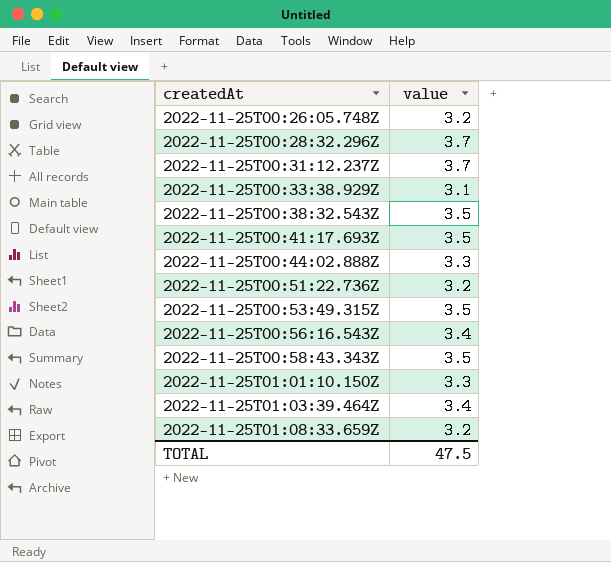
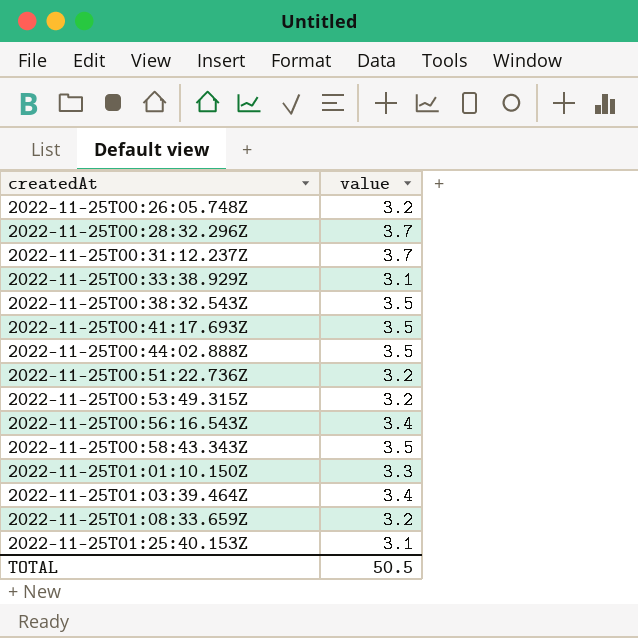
2022-11-25T00:44:02.888Z | value: 3.3 -> 3.5
2022-11-25T00:53:49.315Z | value: 3.5 -> 3.2
row 2022-11-25T01:25:40.153Z: none -> 3.1
TOTAL | value: 47.5 -> 50.5

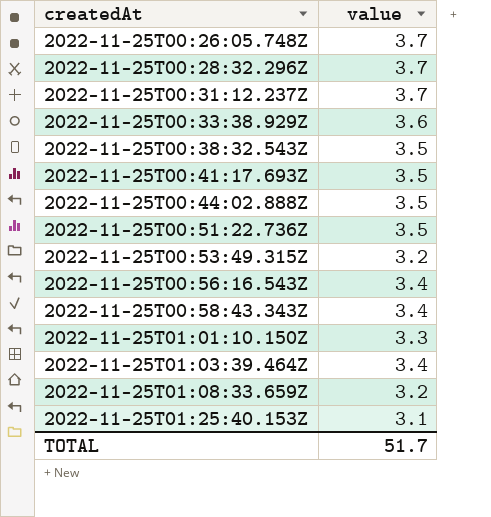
2022-11-25T00:26:05.748Z | value: 3.2 -> 3.7
2022-11-25T00:33:38.929Z | value: 3.1 -> 3.6
2022-11-25T00:51:22.736Z | value: 3.2 -> 3.5
2022-11-25T00:58:43.343Z | value: 3.5 -> 3.4
TOTAL | value: 50.5 -> 51.7

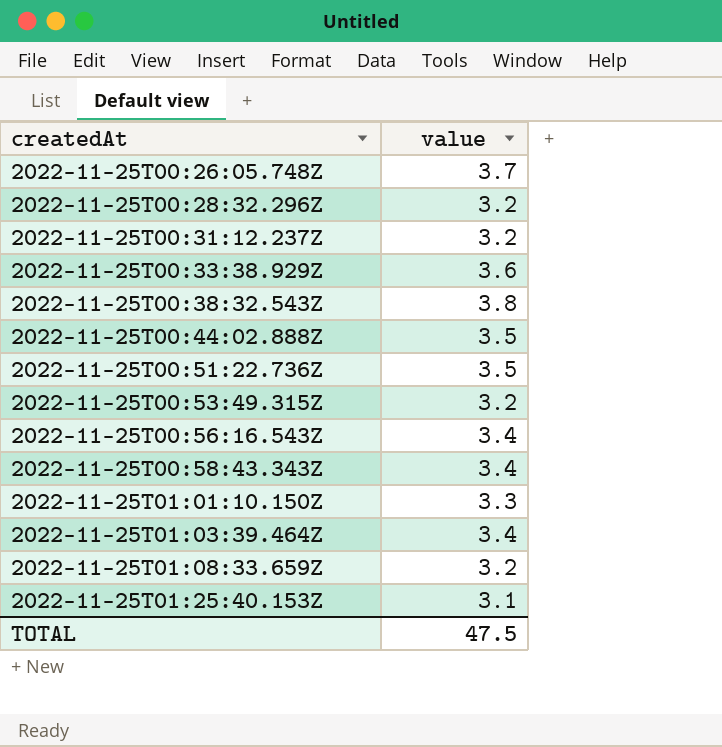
row 2022-11-25T00:41:17.693Z: 3.5 -> none
2022-11-25T00:28:32.296Z | value: 3.7 -> 3.2
2022-11-25T00:31:12.237Z | value: 3.7 -> 3.2
2022-11-25T00:38:32.543Z | value: 3.5 -> 3.8
TOTAL | value: 51.7 -> 47.5

